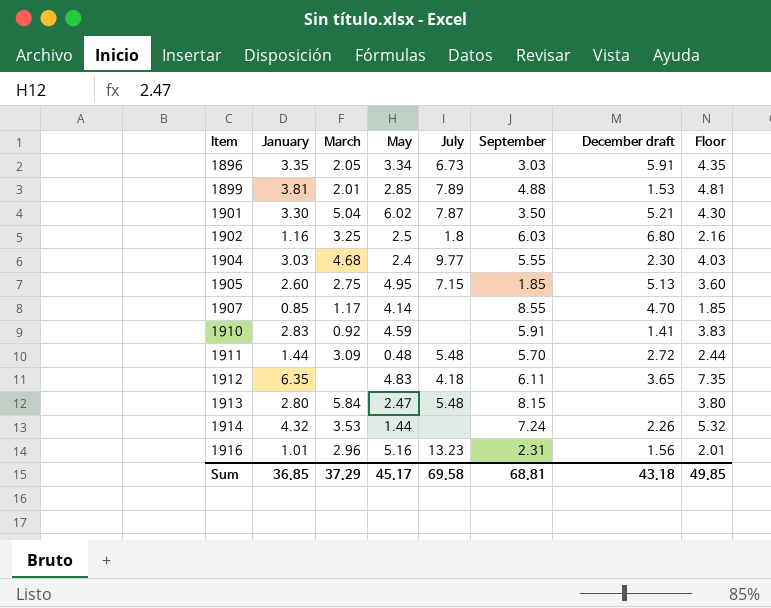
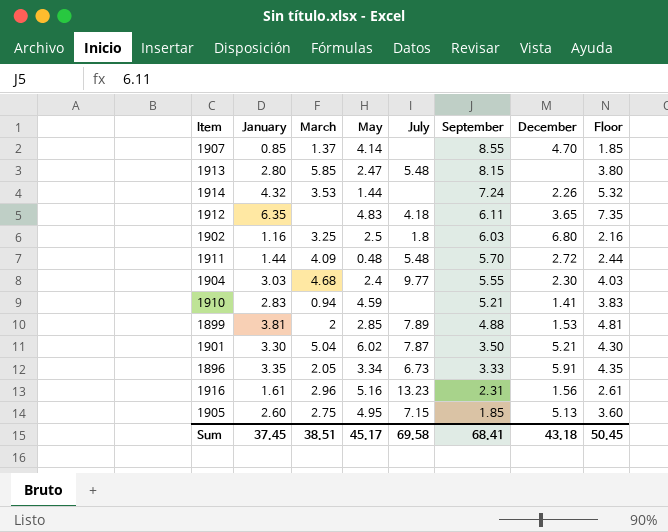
row order: Item ascending -> September descending
column name: December draft -> December
1907 | March: 1.17 -> 1.37
1913 | March: 5.84 -> 5.85
1911 | March: 3.09 -> 4.09
1910 | March: 0.92 -> 0.94
1910 | September: 5.91 -> 5.21
1899 | March: 2.01 -> 2
1896 | September: 3.03 -> 3.33
1916 | January: 1.01 -> 1.61
1916 | Floor: 2.01 -> 2.61
Sum | January: 36.85 -> 37.45
Sum | March: 37.29 -> 38.51
Sum | September: 68.81 -> 68.41
Sum | Floor: 49.85 -> 50.45

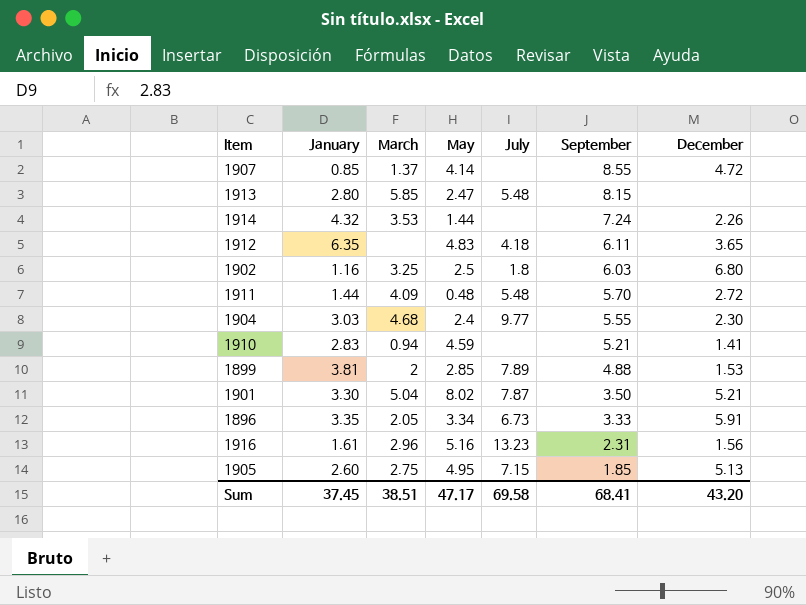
column Floor | formula: [January] + 1 -> none
1907 | December: 4.70 -> 4.72
1901 | May: 6.02 -> 8.02
Sum | May: 45.17 -> 47.17
Sum | December: 43.18 -> 43.20

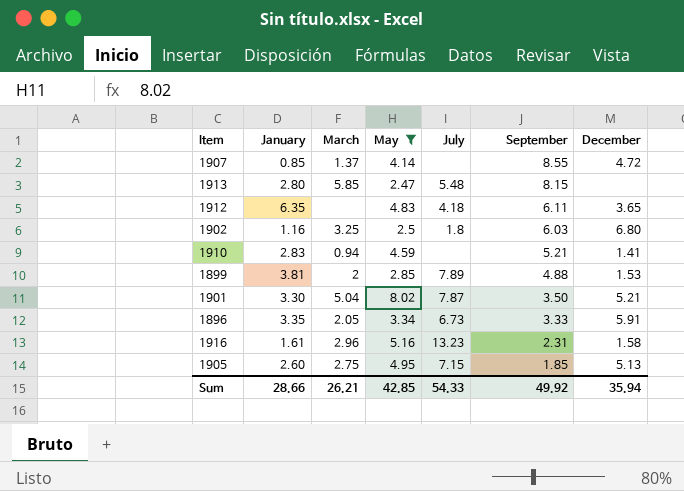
filter: none -> May >= 2.47
1916 | December: 1.56 -> 1.58
Sum | January: 37.45 -> 28.66
Sum | March: 38.51 -> 26.21
Sum | May: 47.17 -> 42.85
Sum | July: 69.58 -> 54.33
Sum | September: 68.41 -> 49.92
Sum | December: 43.20 -> 35.94

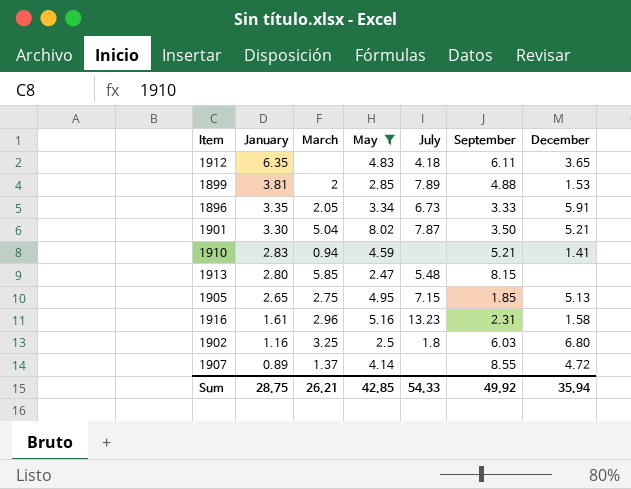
row order: September descending -> January descending
1905 | January: 2.60 -> 2.65
1907 | January: 0.85 -> 0.89
Sum | January: 28.66 -> 28.75

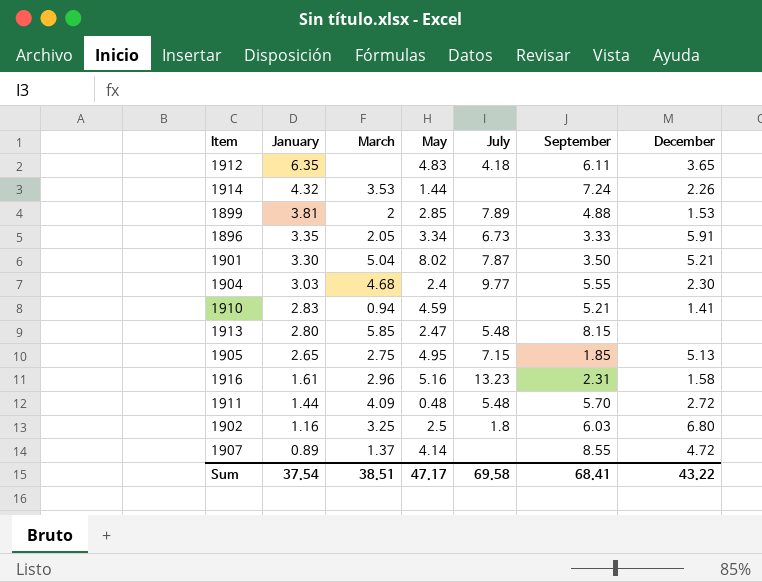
filter: May >= 2.47 -> none
Sum | January: 28.75 -> 37.54
Sum | March: 26.21 -> 38.51
Sum | May: 42.85 -> 47.17
Sum | July: 54.33 -> 69.58
Sum | September: 49.92 -> 68.41
Sum | December: 35.94 -> 43.22

